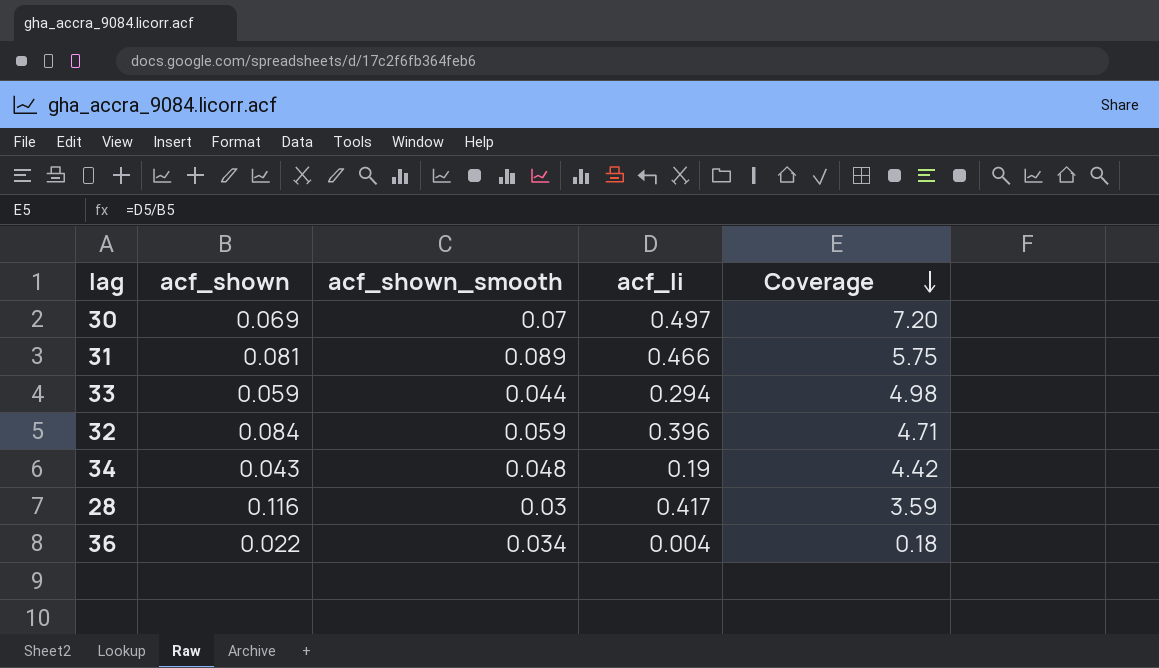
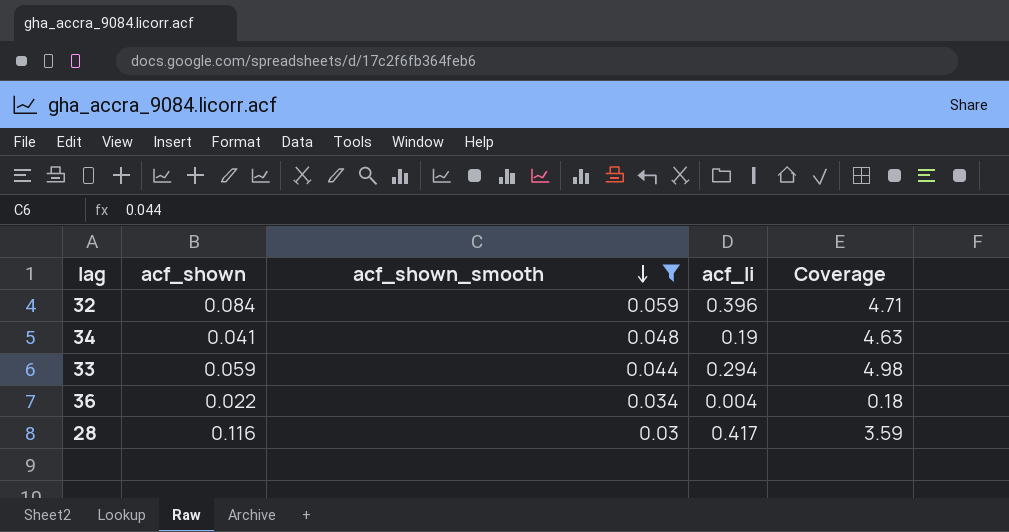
filter: none -> acf_shown_smooth <= 0.059
row order: Coverage descending -> acf_shown_smooth descending
34 | acf_shown: 0.043 -> 0.041
34 | Coverage: 4.42 -> 4.63

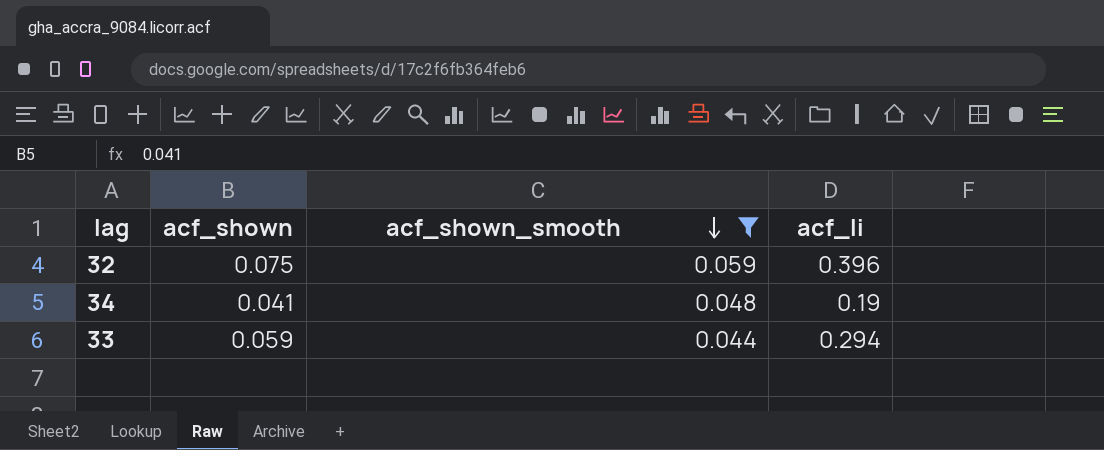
column Coverage | formula: [acf_li] / [acf_shown] -> none
row 36: 0.022 | 0.034 | 0.004 | 0.18 -> none
row 28: 0.116 | 0.03 | 0.417 | 3.59 -> none
32 | acf_shown: 0.084 -> 0.075

